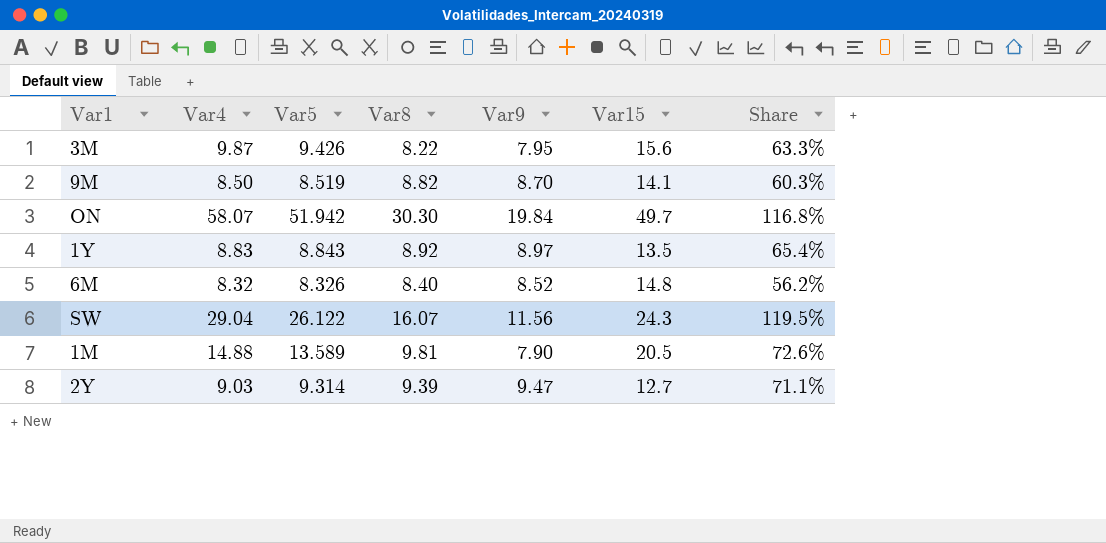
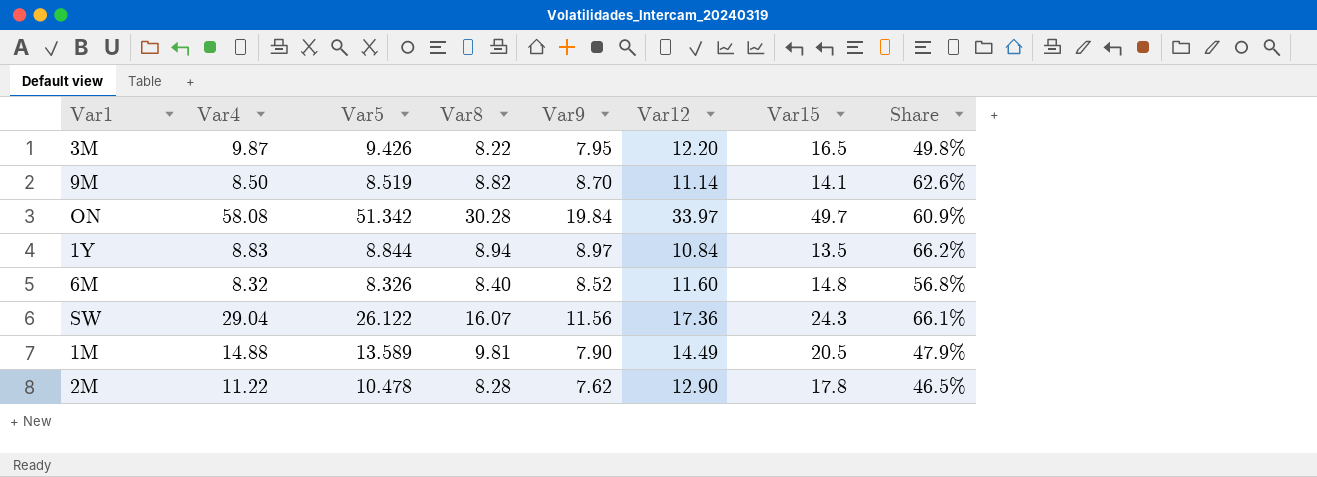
column Var12 | position: none -> 6
column Share | formula: [Var4] / [Var15] -> [Var8] / [Var15]
row 2Y: 9.03 | 9.314 | 9.39 | 9.47 | 12.7 | 71.1% -> none
3M | Var15: 15.6 -> 16.5
ON | Var4: 58.07 -> 58.08
ON | Var5: 51.942 -> 51.342
ON | Var8: 30.30 -> 30.28
1Y | Var5: 8.843 -> 8.844
1Y | Var8: 8.92 -> 8.94
row 2M: none -> 11.22 | 10.478 | 8.28 | 7.62 | 12.90 | 17.8 | 46.5%

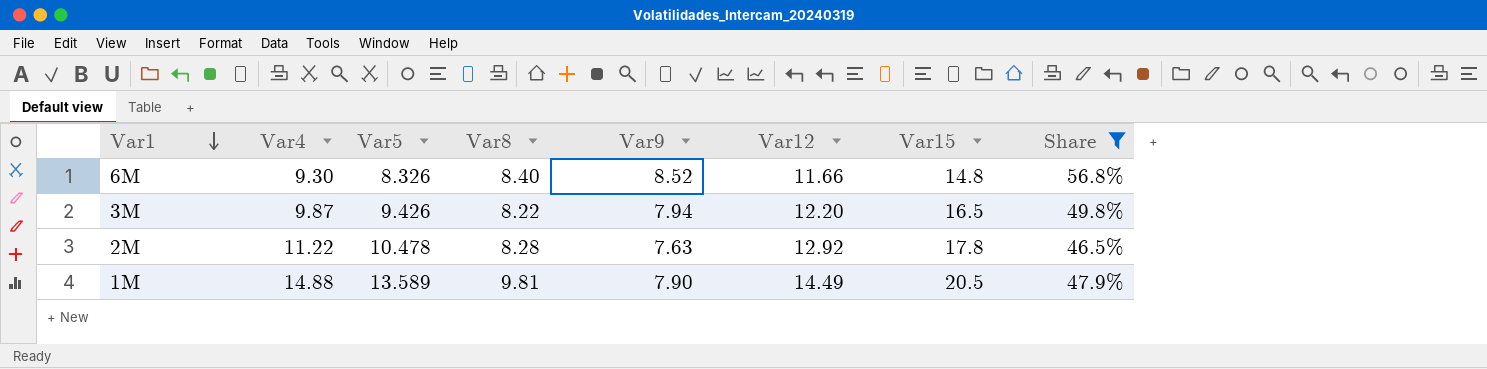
filter: none -> Share <= 56.8%
row order: none -> Var1 descending
6M | Var4: 8.32 -> 9.30
6M | Var12: 11.60 -> 11.66
3M | Var9: 7.95 -> 7.94
2M | Var9: 7.62 -> 7.63
2M | Var12: 12.90 -> 12.92

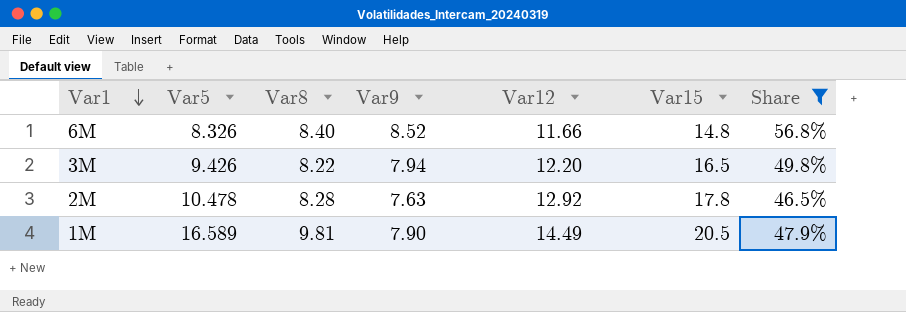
column Var4 | position: 2 -> none
1M | Var5: 13.589 -> 16.589

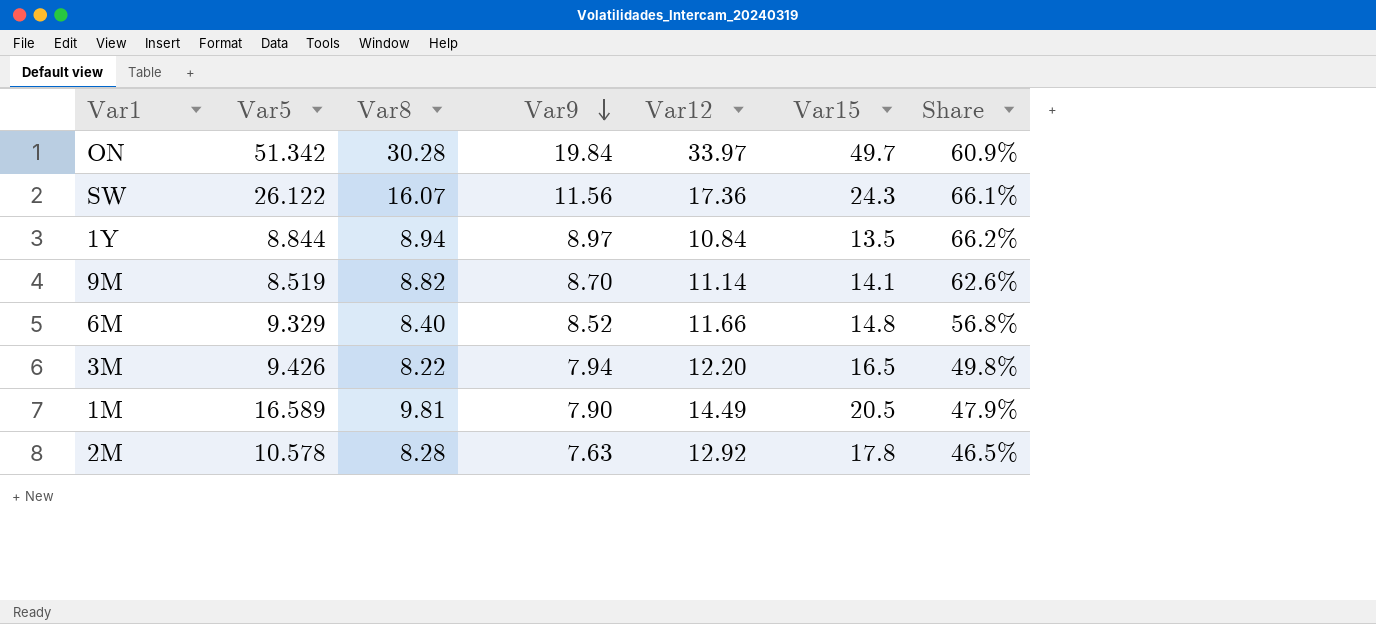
filter: Share <= 56.8% -> none
row order: Var1 descending -> Var9 descending
6M | Var5: 8.326 -> 9.329
2M | Var5: 10.478 -> 10.578

